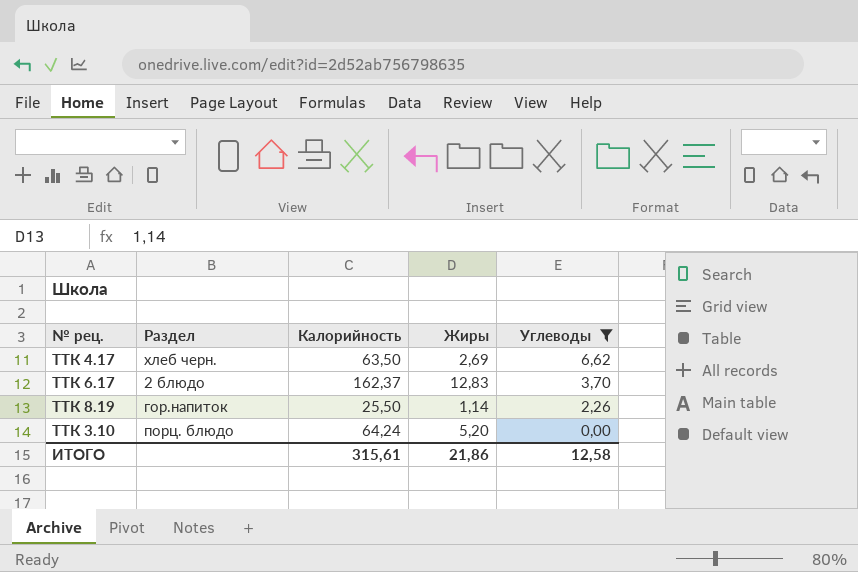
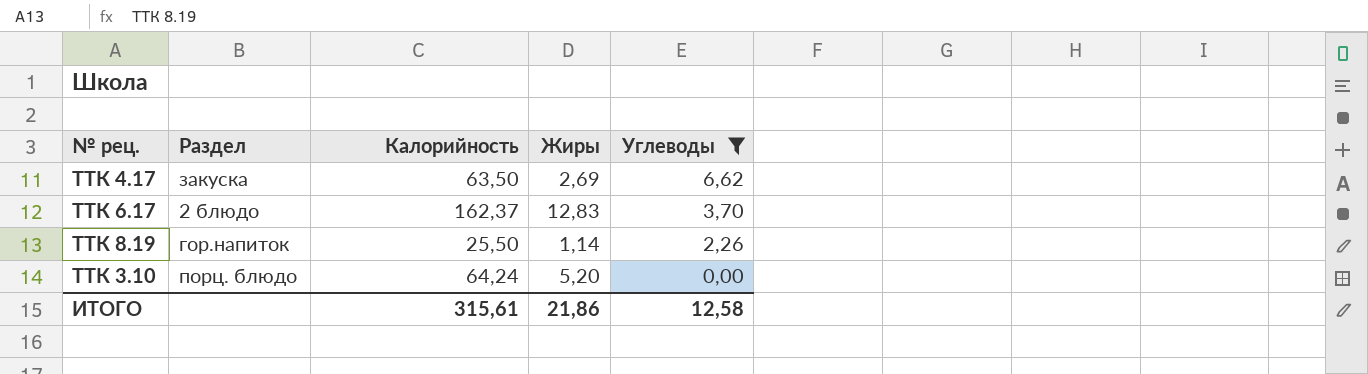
ТТК 4.17 | Раздел: хлеб черн. -> закуска

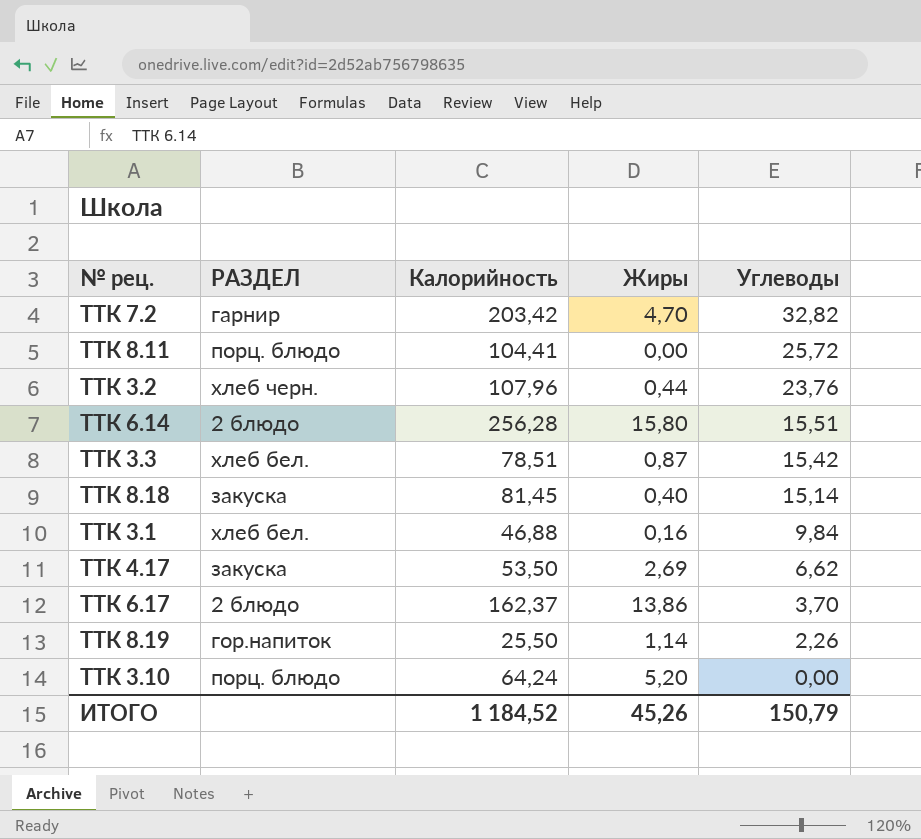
filter: Углеводы <= 6,62 -> none
column name: Раздел -> РАЗДЕЛ
ТТК 4.17 | Калорийность: 63,50 -> 53,50
ТТК 6.17 | Жиры: 12,83 -> 13,86
ИТОГО | Калорийность: 315,61 -> 1 184,52
ИТОГО | Жиры: 21,86 -> 45,26
ИТОГО | Углеводы: 12,58 -> 150,79

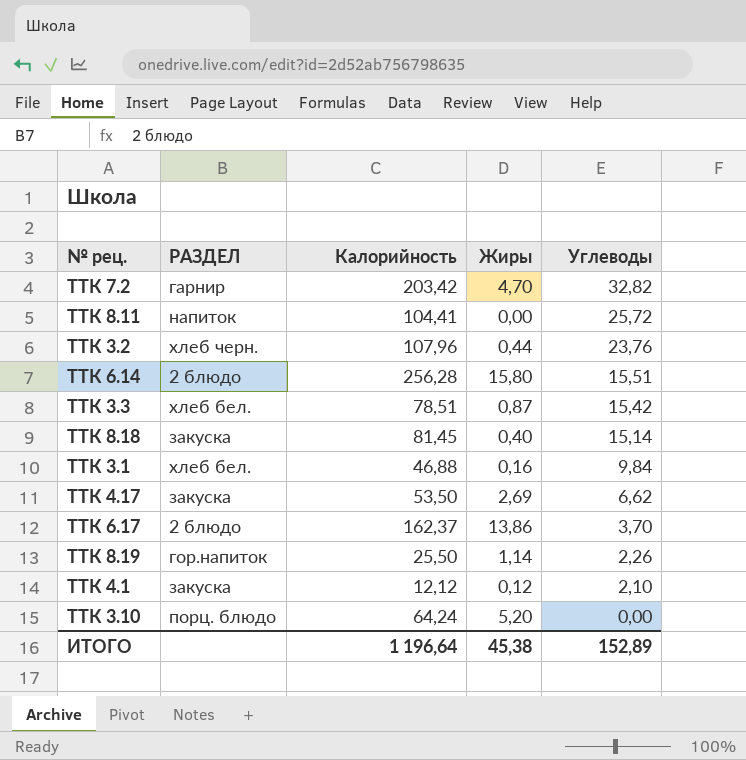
ТТК 8.11 | РАЗДЕЛ: порц. блюдо -> напиток
row ТТК 4.1: none -> закуска | 12,12 | 0,12 | 2,10
ИТОГО | Калорийность: 1 184,52 -> 1 196,64
ИТОГО | Жиры: 45,26 -> 45,38
ИТОГО | Углеводы: 150,79 -> 152,89

